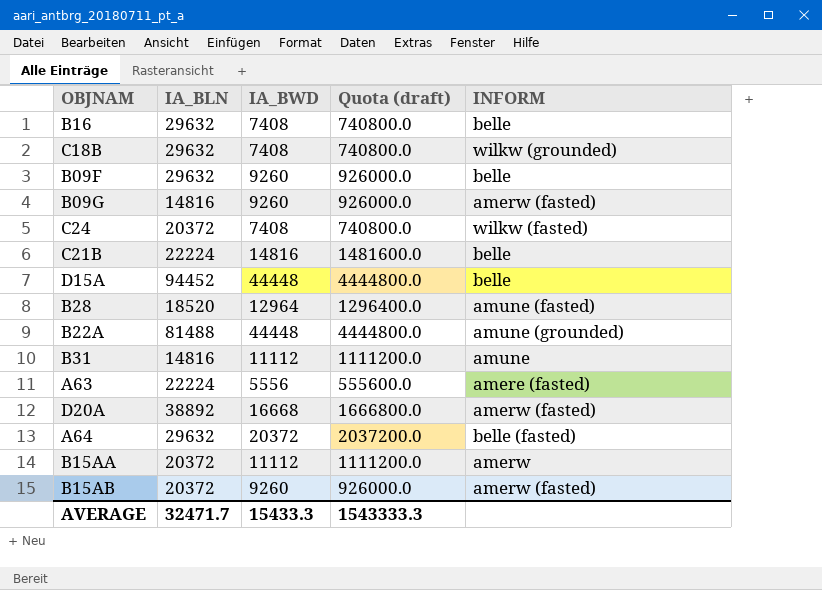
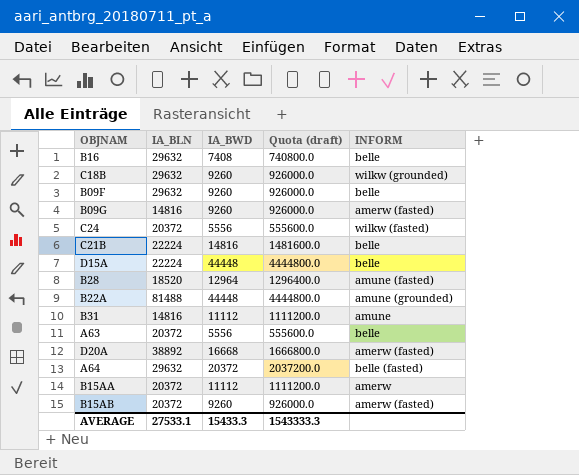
C18B | IA_BWD: 7408 -> 9260
C18B | Quota (draft): 740800.0 -> 926000.0
C24 | IA_BWD: 7408 -> 5556
C24 | Quota (draft): 740800.0 -> 555600.0
D15A | IA_BLN: 94452 -> 22224
A63 | IA_BLN: 22224 -> 20372
A63 | INFORM: amere (fasted) -> belle
AVERAGE | IA_BLN: 32471.7 -> 27533.1

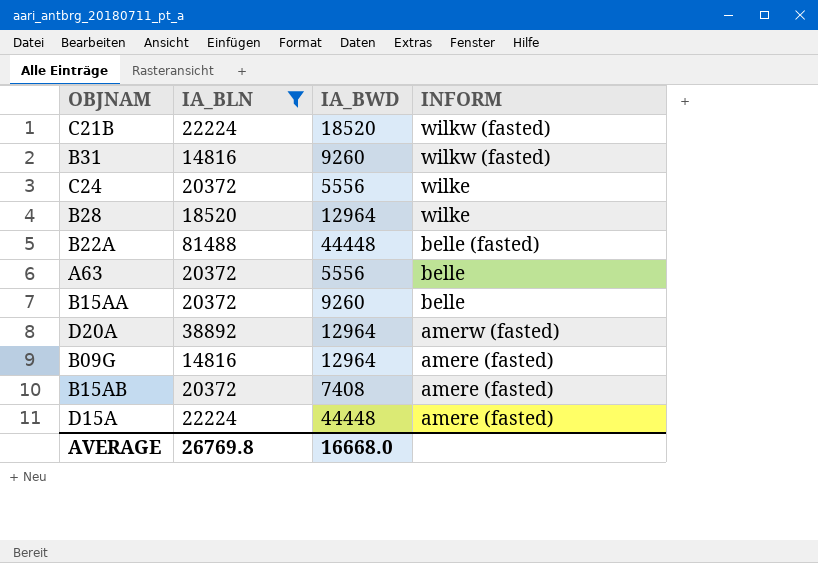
filter: none -> IA_BLN != 29632
row order: none -> INFORM descending
column Quota (draft) | formula: [IA_BWD] * 100 -> none
C21B | IA_BWD: 14816 -> 18520
C21B | INFORM: belle -> wilkw (fasted)
B31 | IA_BWD: 11112 -> 9260
B31 | INFORM: amune -> wilkw (fasted)
C24 | INFORM: wilkw (fasted) -> wilke
B28 | INFORM: amune (fasted) -> wilke
B22A | INFORM: amune (grounded) -> belle (fasted)
B15AA | IA_BWD: 11112 -> 9260
B15AA | INFORM: amerw -> belle
D20A | IA_BWD: 16668 -> 12964
B09G | IA_BWD: 9260 -> 12964
B09G | INFORM: amerw (fasted) -> amere (fasted)
B15AB | IA_BWD: 9260 -> 7408
B15AB | INFORM: amerw (fasted) -> amere (fasted)
D15A | INFORM: belle -> amere (fasted)
AVERAGE | IA_BLN: 27533.1 -> 26769.8
AVERAGE | IA_BWD: 15433.3 -> 16668.0

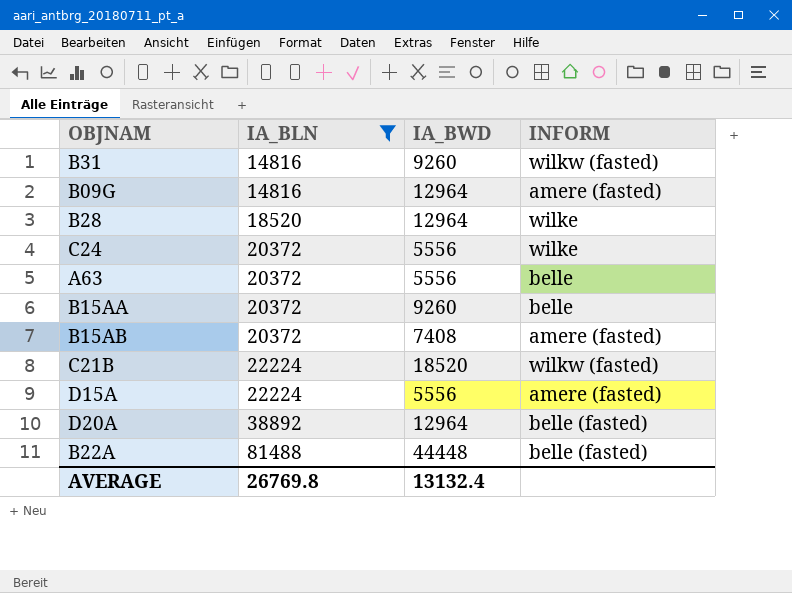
row order: INFORM descending -> IA_BLN ascending
D15A | IA_BWD: 44448 -> 5556
D20A | INFORM: amerw (fasted) -> belle (fasted)
AVERAGE | IA_BWD: 16668.0 -> 13132.4

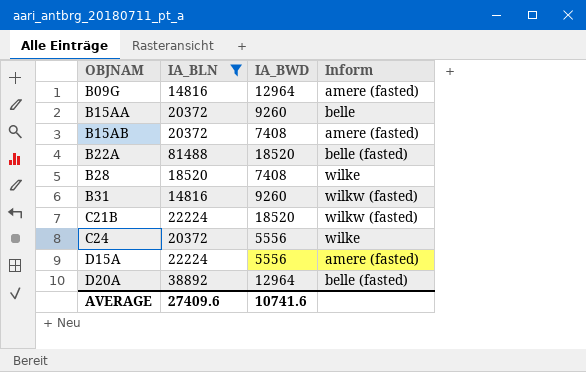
row order: IA_BLN ascending -> OBJNAM ascending
column name: INFORM -> Inform
row A63: 20372 | 5556 | belle -> none
B22A | IA_BWD: 44448 -> 18520
B28 | IA_BWD: 12964 -> 7408
AVERAGE | IA_BLN: 26769.8 -> 27409.6
AVERAGE | IA_BWD: 13132.4 -> 10741.6

